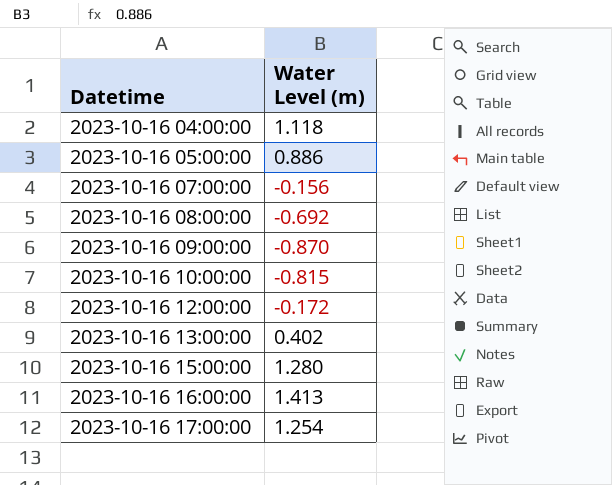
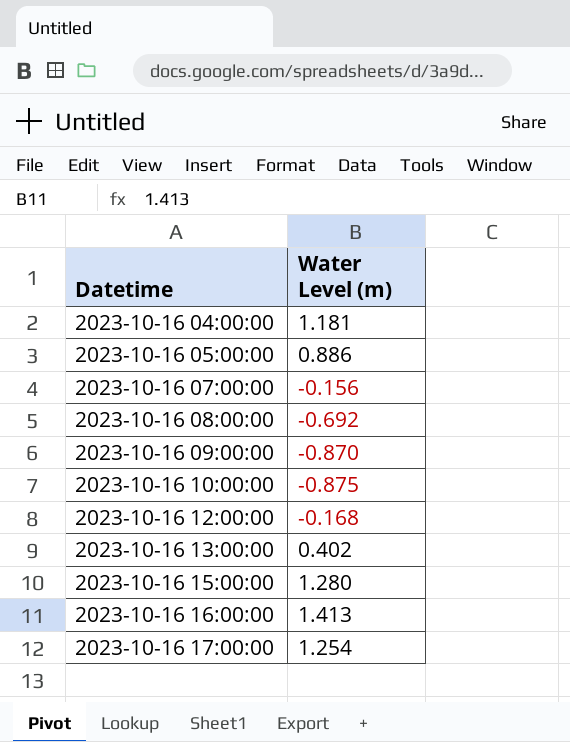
2023-10-16 04:00:00 | Water Level (m): 1.118 -> 1.181
2023-10-16 10:00:00 | Water Level (m): -0.815 -> -0.875
2023-10-16 12:00:00 | Water Level (m): -0.172 -> -0.168

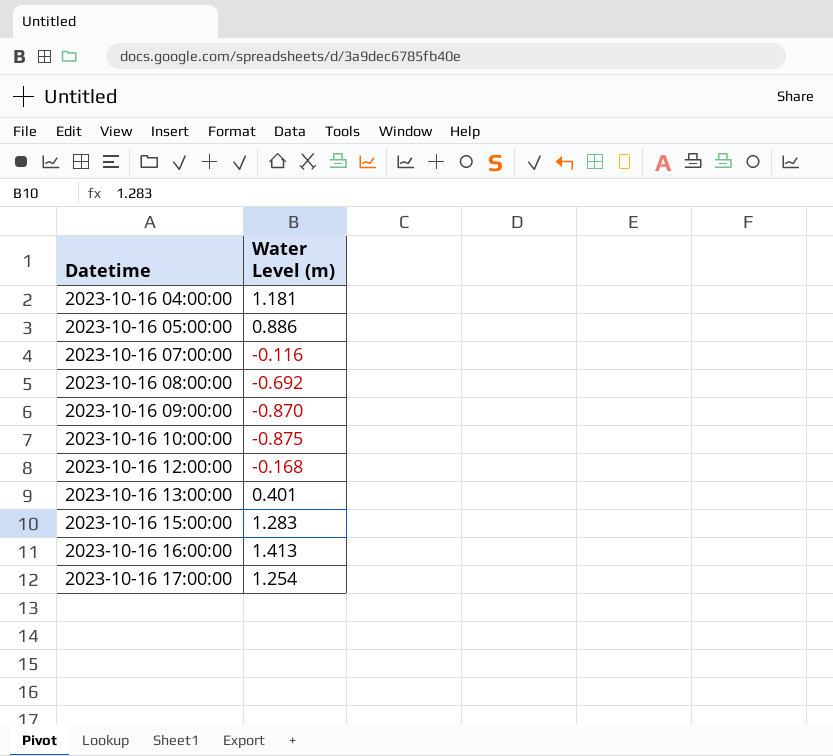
2023-10-16 07:00:00 | Water Level (m): -0.156 -> -0.116
2023-10-16 13:00:00 | Water Level (m): 0.402 -> 0.401
2023-10-16 15:00:00 | Water Level (m): 1.280 -> 1.283

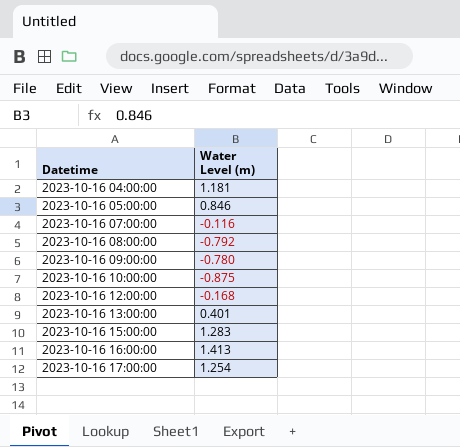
2023-10-16 05:00:00 | Water Level (m): 0.886 -> 0.846
2023-10-16 08:00:00 | Water Level (m): -0.692 -> -0.792
2023-10-16 09:00:00 | Water Level (m): -0.870 -> -0.780

